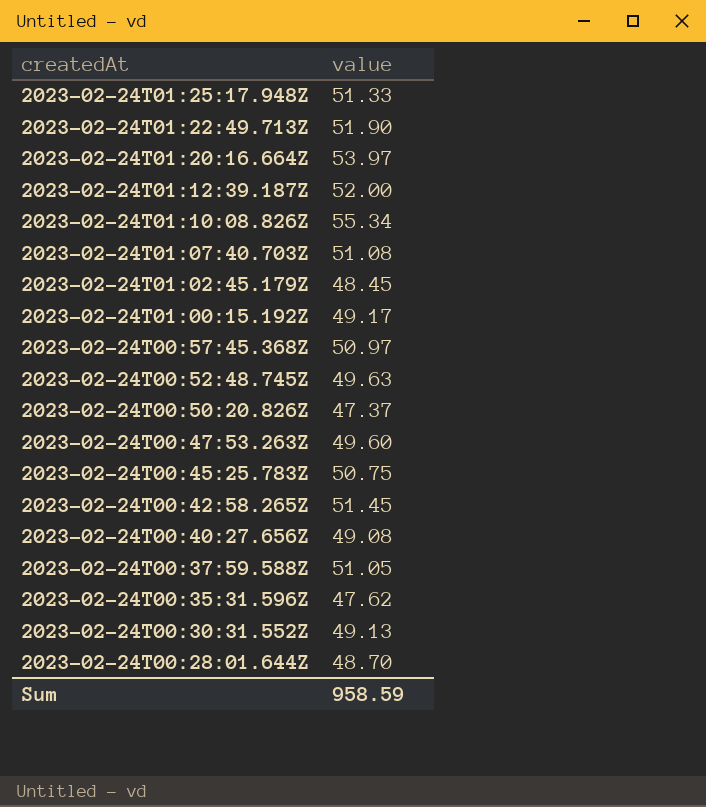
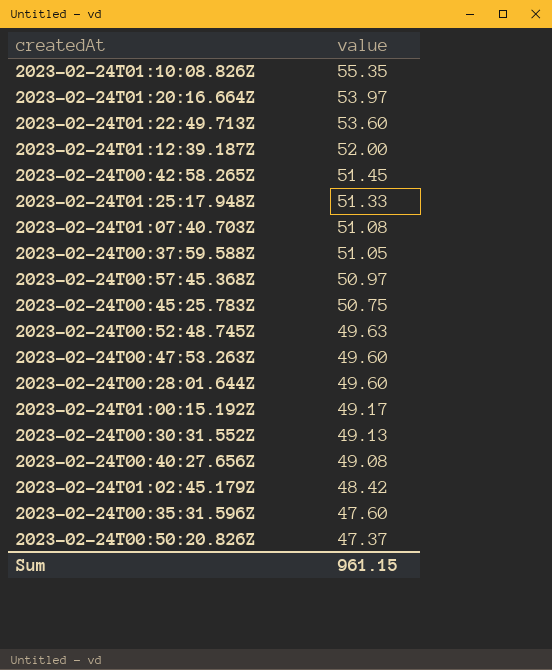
row order: createdAt descending -> value descending
2023-02-24T01:10:08.826Z | value: 55.34 -> 55.35
2023-02-24T01:22:49.713Z | value: 51.90 -> 53.60
2023-02-24T00:28:01.644Z | value: 48.70 -> 49.60
2023-02-24T01:02:45.179Z | value: 48.45 -> 48.42
2023-02-24T00:35:31.596Z | value: 47.62 -> 47.60
Sum | value: 958.59 -> 961.15

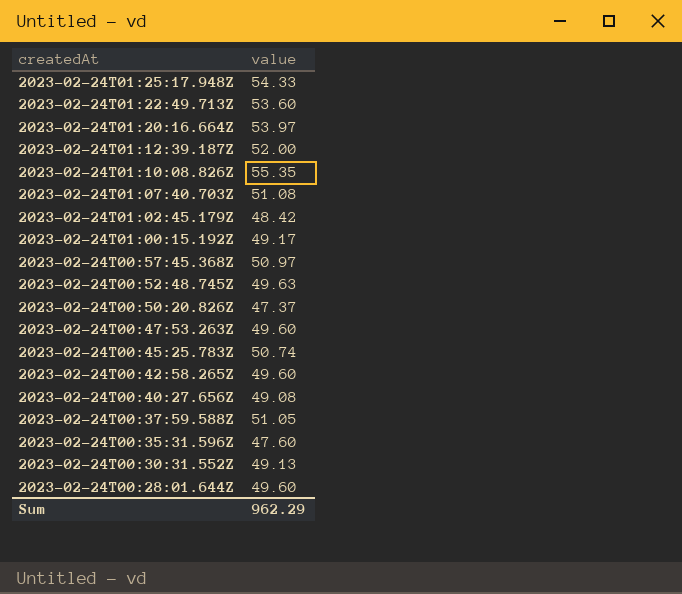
row order: value descending -> createdAt descending
2023-02-24T01:25:17.948Z | value: 51.33 -> 54.33
2023-02-24T00:45:25.783Z | value: 50.75 -> 50.74
2023-02-24T00:42:58.265Z | value: 51.45 -> 49.60
Sum | value: 961.15 -> 962.29

